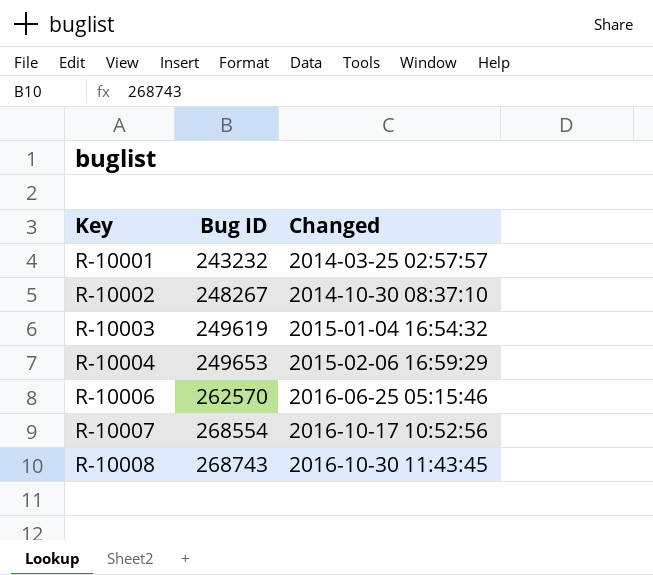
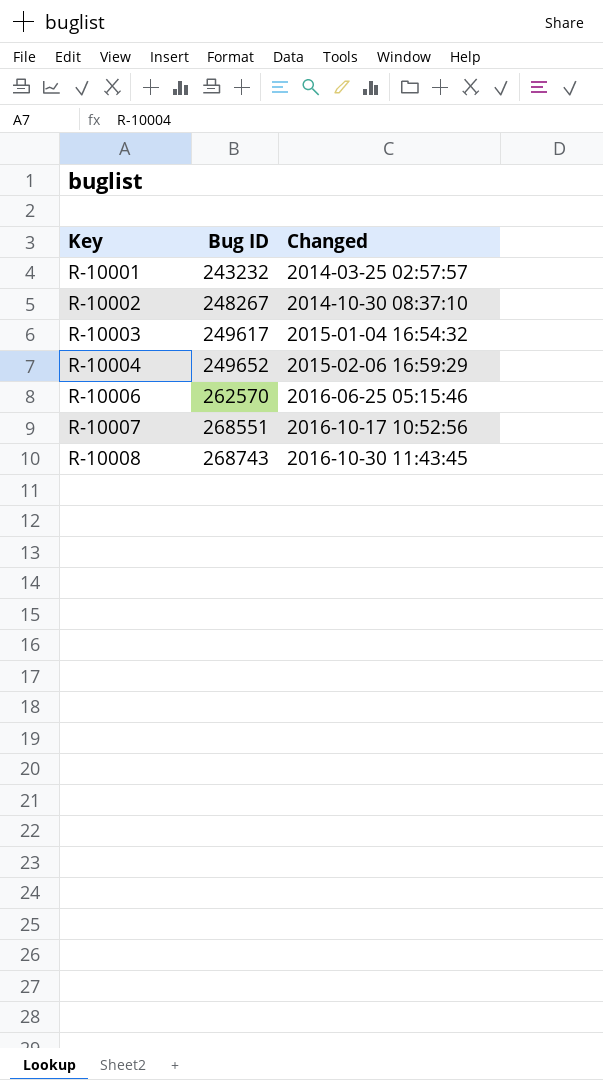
R-10003 | Bug ID: 249619 -> 249617
R-10004 | Bug ID: 249653 -> 249652
R-10007 | Bug ID: 268554 -> 268551

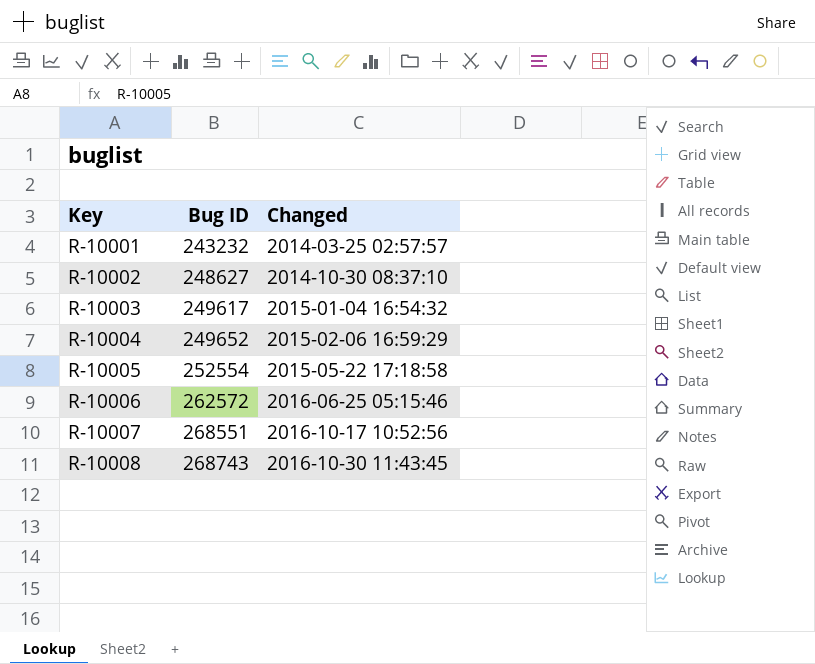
R-10002 | Bug ID: 248267 -> 248627
row R-10005: none -> 252554 | 2015-05-22 17:18:58
R-10006 | Bug ID: 262570 -> 262572

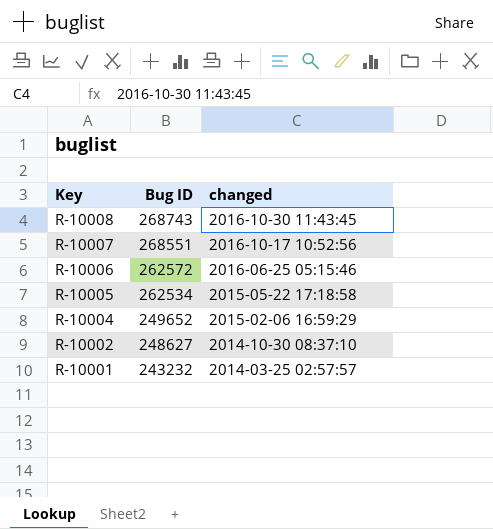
row order: Key ascending -> Key descending
column name: Changed -> changed
row R-10003: 249617 | 2015-01-04 16:54:32 -> none
R-10005 | Bug ID: 252554 -> 262534

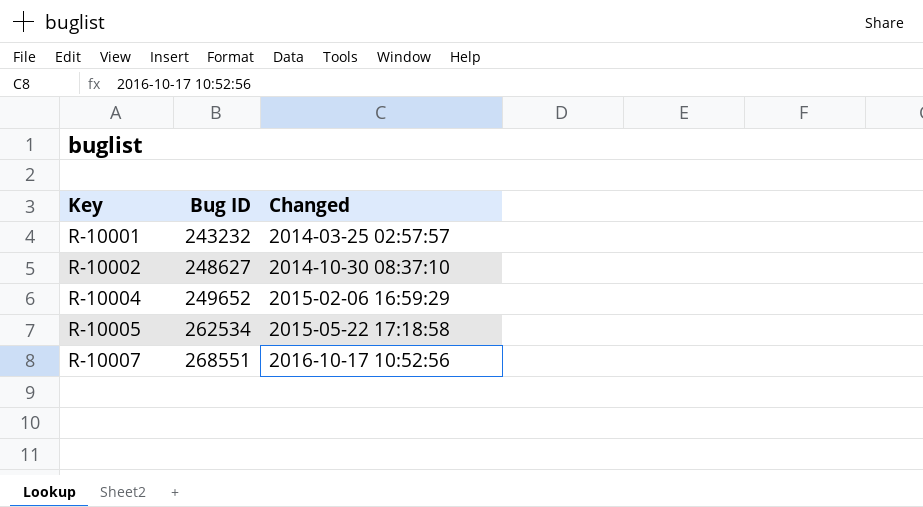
row order: Key descending -> Key ascending
column name: changed -> Changed
row R-10008: 268743 | 2016-10-30 11:43:45 -> none
row R-10006: 262572 | 2016-06-25 05:15:46 -> none

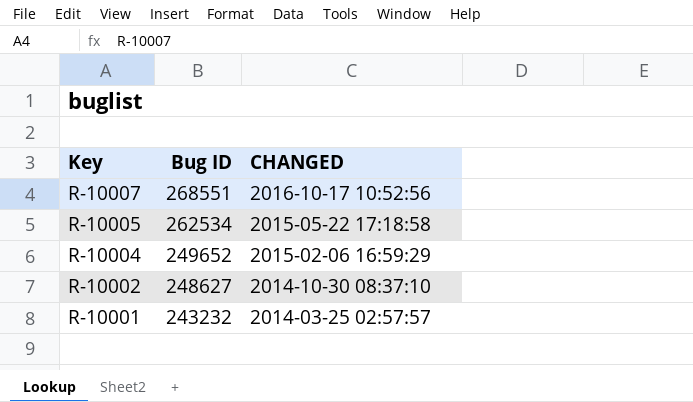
row order: Key ascending -> Key descending
column name: Changed -> CHANGED

